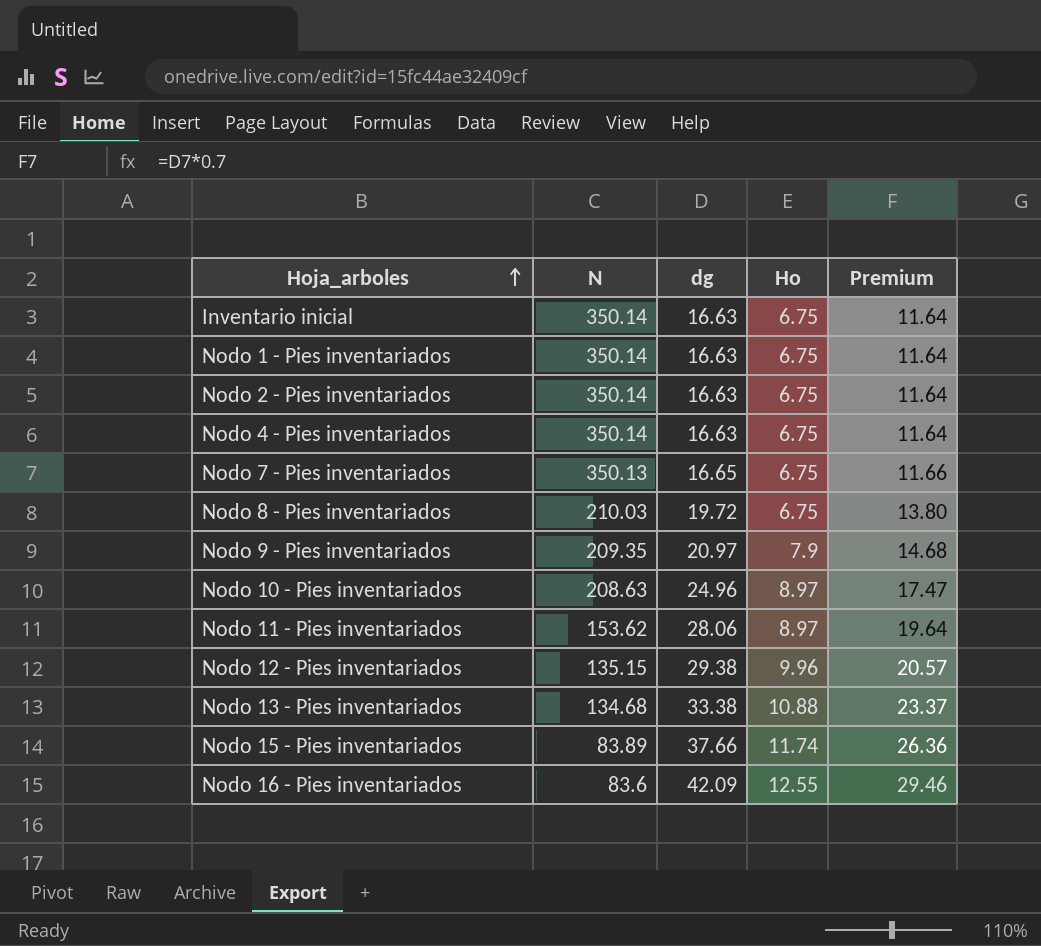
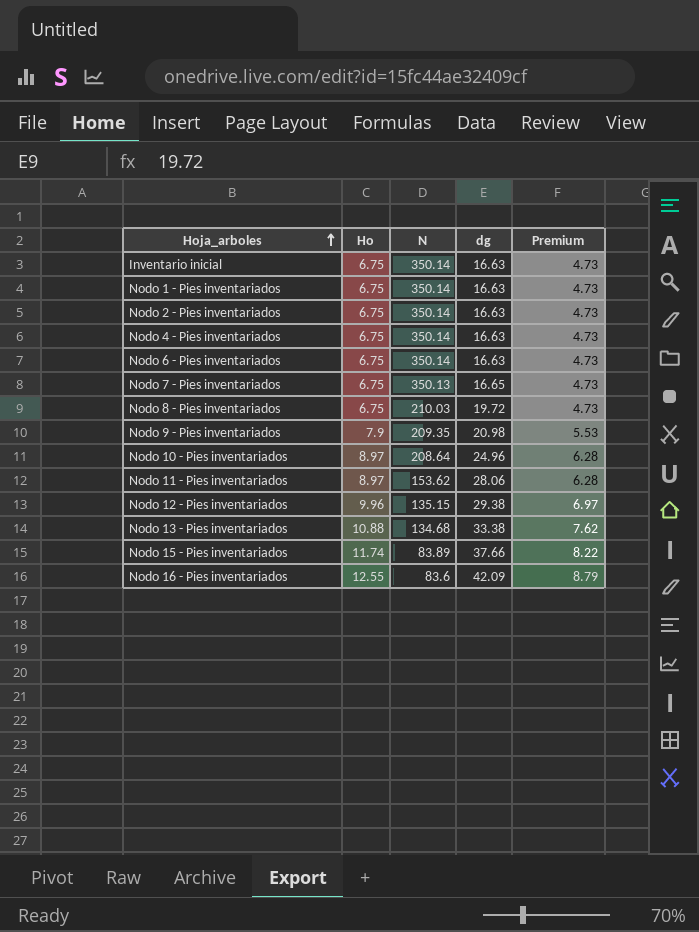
column Ho | position: 4 -> 2
column Premium | formula: [dg] * 0.7 -> [Ho] * 0.7
row Nodo 6 - Pies inventariados: none -> 6.75 | 350.14 | 16.63 | 4.73
Nodo 9 - Pies inventariados | dg: 20.97 -> 20.98
Nodo 10 - Pies inventariados | N: 208.63 -> 208.64

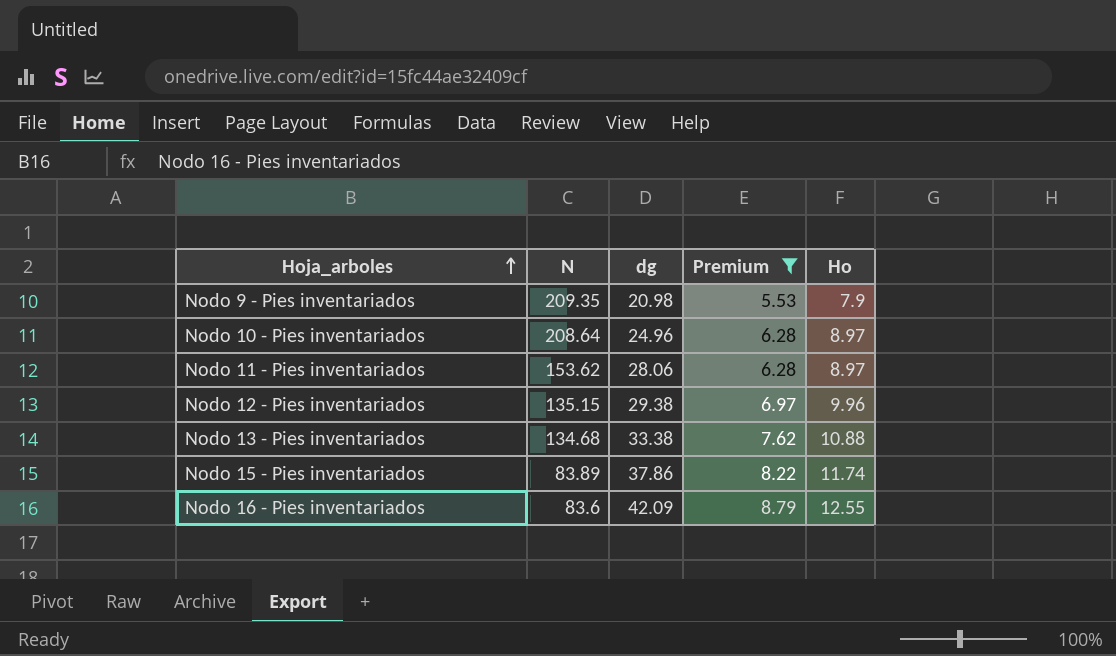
filter: none -> Premium != 4.73
column Ho | position: 2 -> 5
Nodo 15 - Pies inventariados | dg: 37.66 -> 37.86

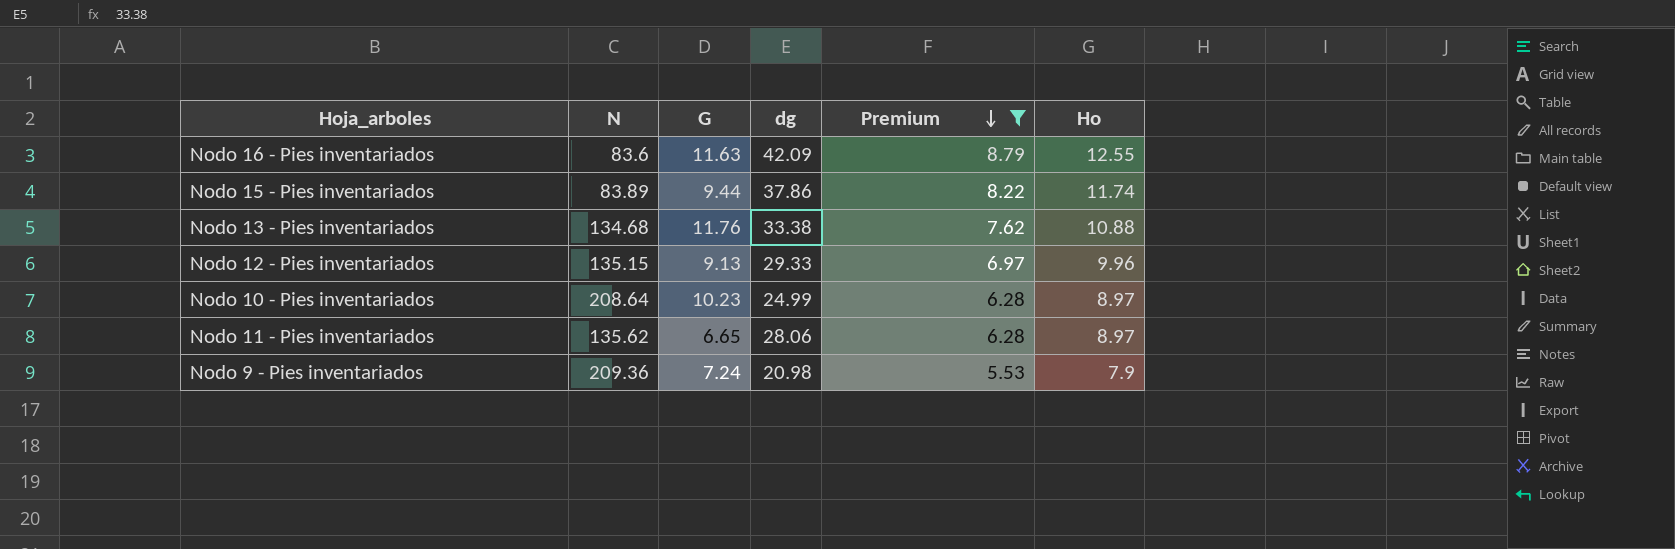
row order: Hoja_arboles ascending -> Premium descending
column G | position: none -> 3
Nodo 12 - Pies inventariados | dg: 29.38 -> 29.33
Nodo 10 - Pies inventariados | dg: 24.96 -> 24.99
Nodo 11 - Pies inventariados | N: 153.62 -> 135.62
Nodo 9 - Pies inventariados | N: 209.35 -> 209.36

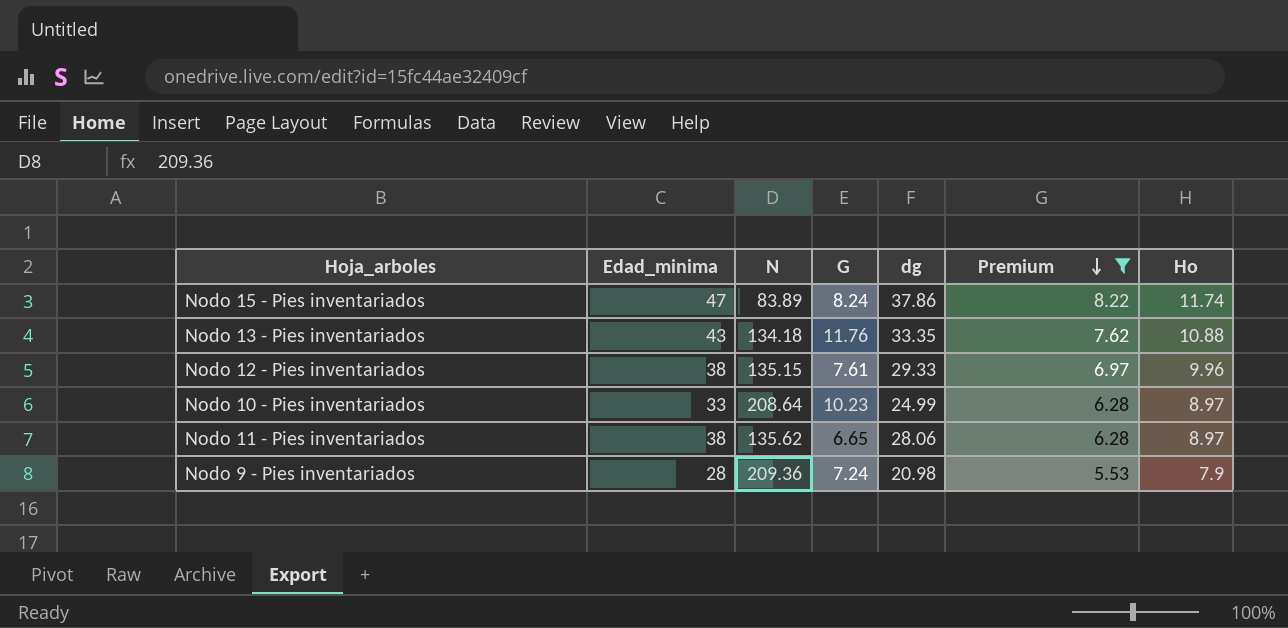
column Edad_minima | position: none -> 2
row Nodo 16 - Pies inventariados: 83.6 | 11.63 | 42.09 | 8.79 | 12.55 -> none
Nodo 15 - Pies inventariados | G: 9.44 -> 8.24
Nodo 13 - Pies inventariados | N: 134.68 -> 134.18
Nodo 13 - Pies inventariados | dg: 33.38 -> 33.35
Nodo 12 - Pies inventariados | G: 9.13 -> 7.61

